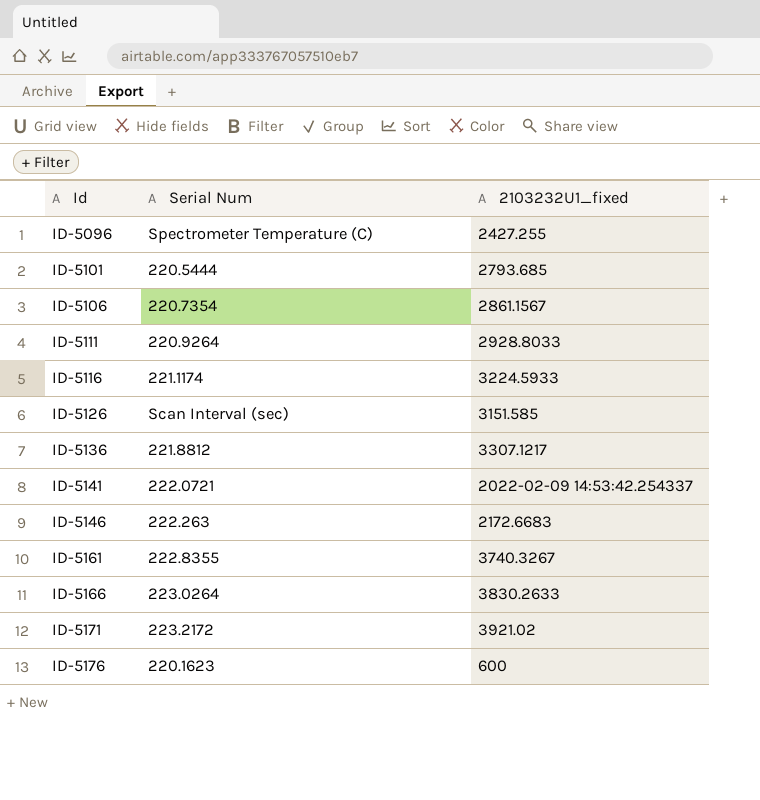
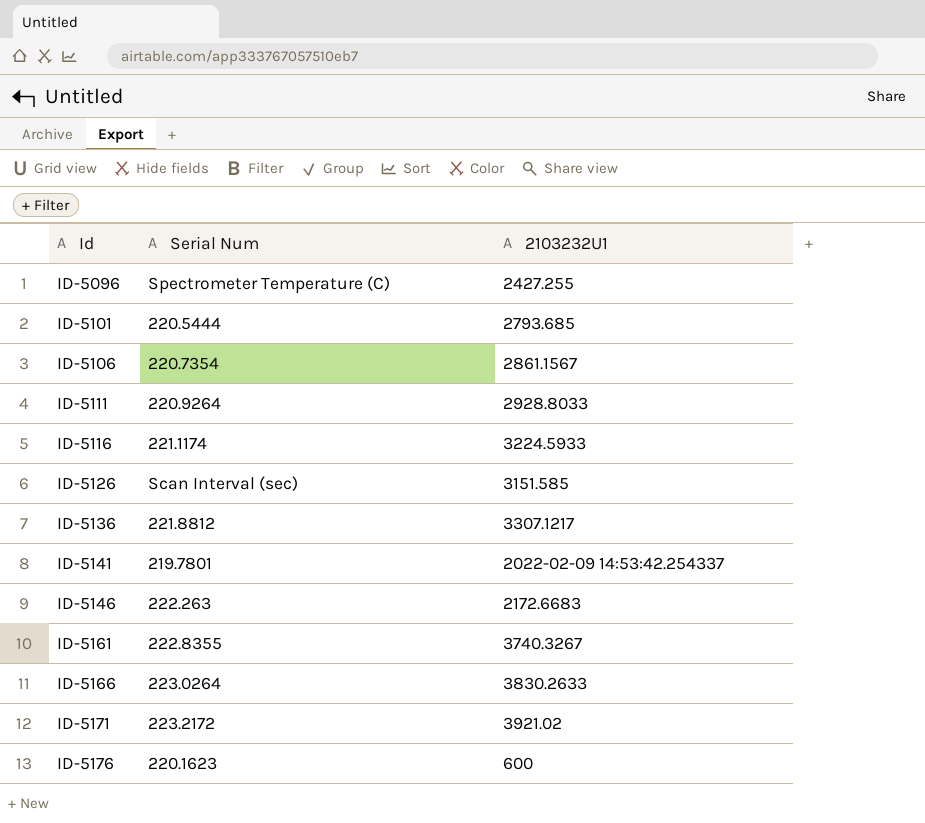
column name: 2103232U1_fixed -> 2103232U1
ID-5141 | Serial Num: 222.0721 -> 219.7801

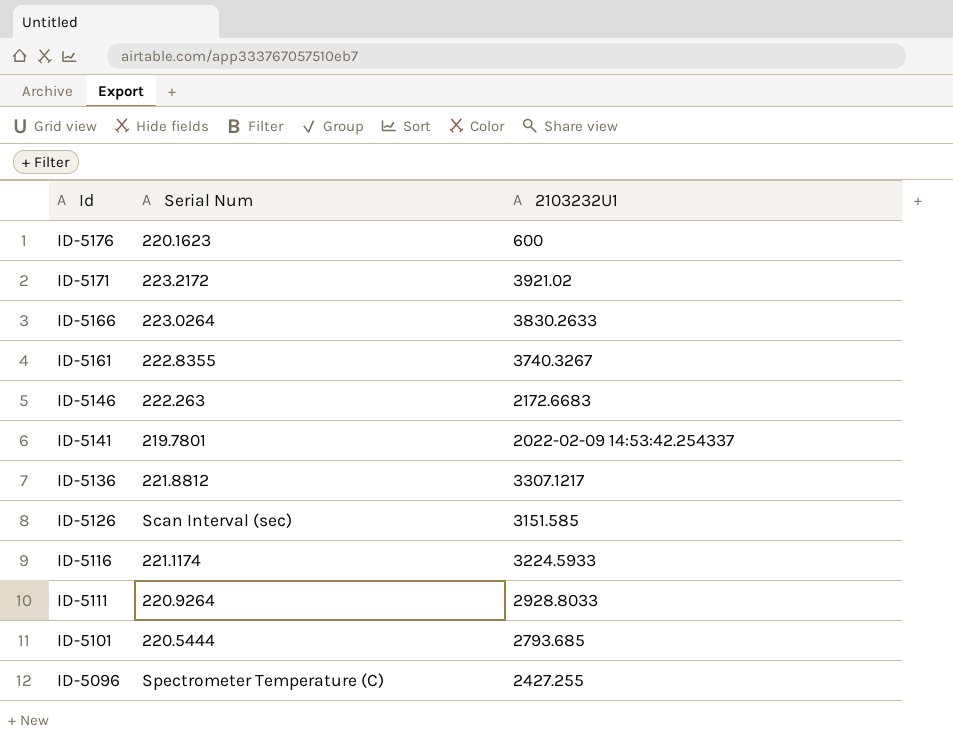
row order: Id ascending -> Id descending
row ID-5106: 220.7354 | 2861.1567 -> none

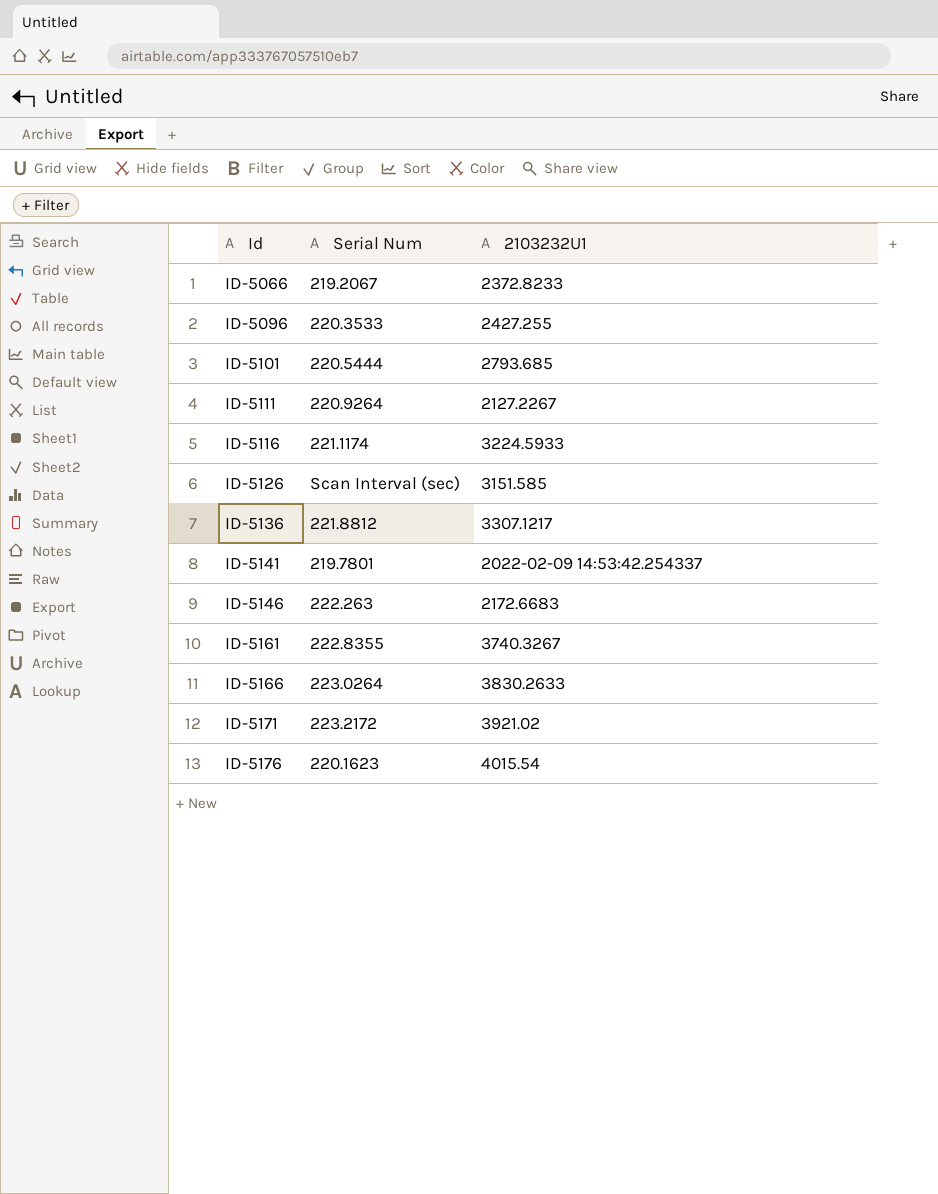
row order: Id descending -> Id ascending
row ID-5066: none -> 219.2067 | 2372.8233
ID-5096 | Serial Num: Spectrometer Temperature (C) -> 220.3533
ID-5111 | 2103232U1: 2928.8033 -> 2127.2267
ID-5176 | 2103232U1: 600 -> 4015.54

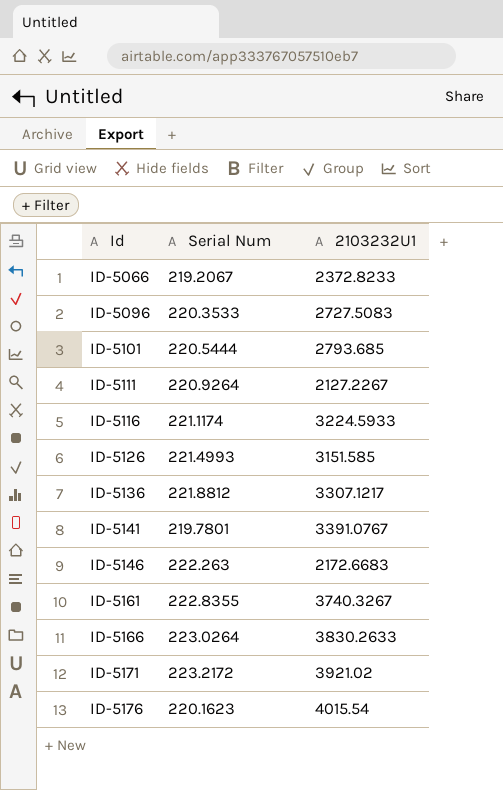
ID-5096 | 2103232U1: 2427.255 -> 2727.5083
ID-5126 | Serial Num: Scan Interval (sec) -> 221.4993
ID-5141 | 2103232U1: 2022-02-09 14:53:42.254337 -> 3391.0767

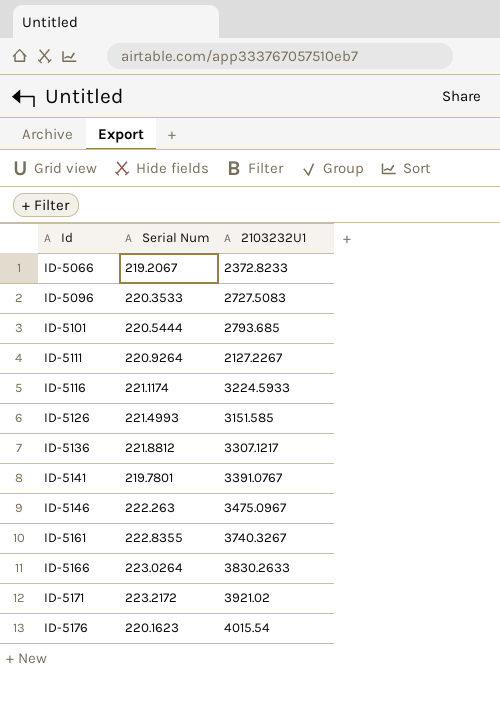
ID-5146 | 2103232U1: 2172.6683 -> 3475.0967

